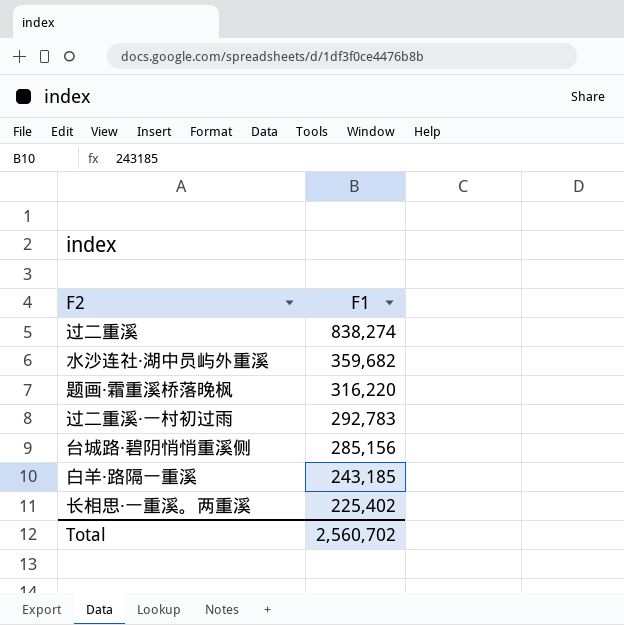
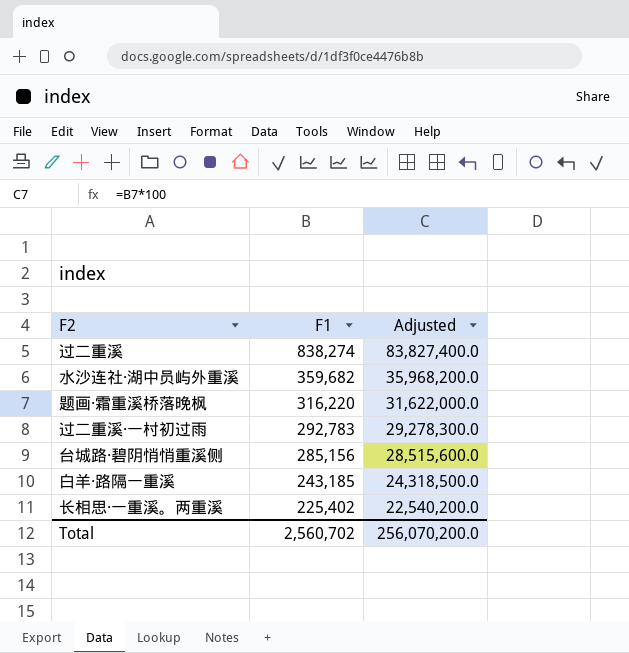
column Adjusted | formula: none -> [F1] * 100

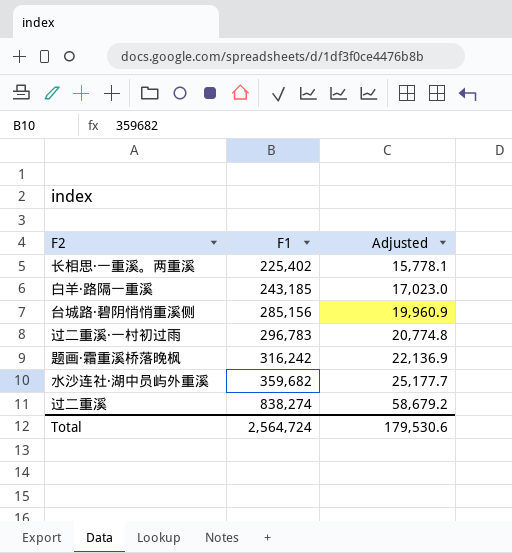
row order: F1 descending -> F1 ascending
column Adjusted | formula: [F1] * 100 -> [F1] * 0.07
过二重溪·一村初过雨 | F1: 292,783 -> 296,783
题画·霜重溪桥落晚枫 | F1: 316,220 -> 316,242
Total | F1: 2,560,702 -> 2,564,724
Total | Adjusted: 256,070,200.0 -> 179,530.6

